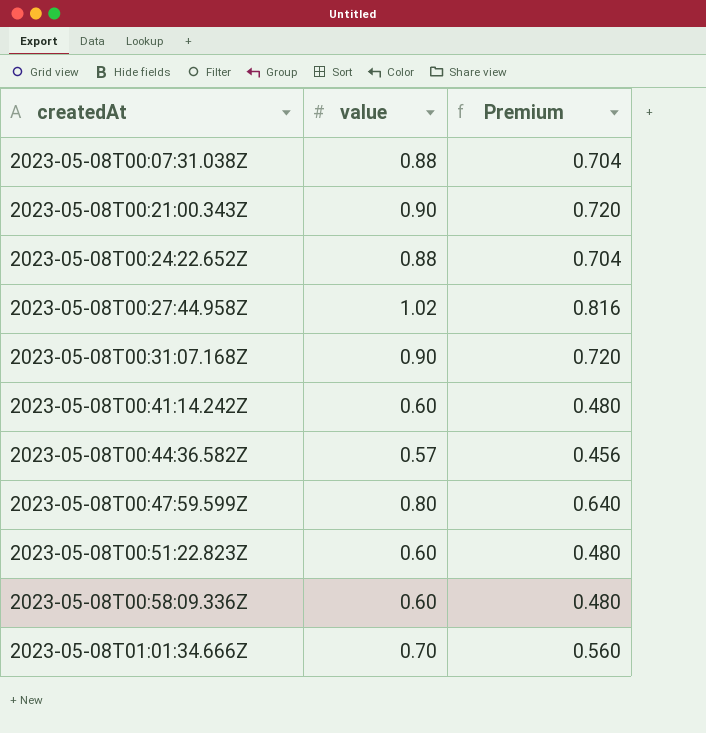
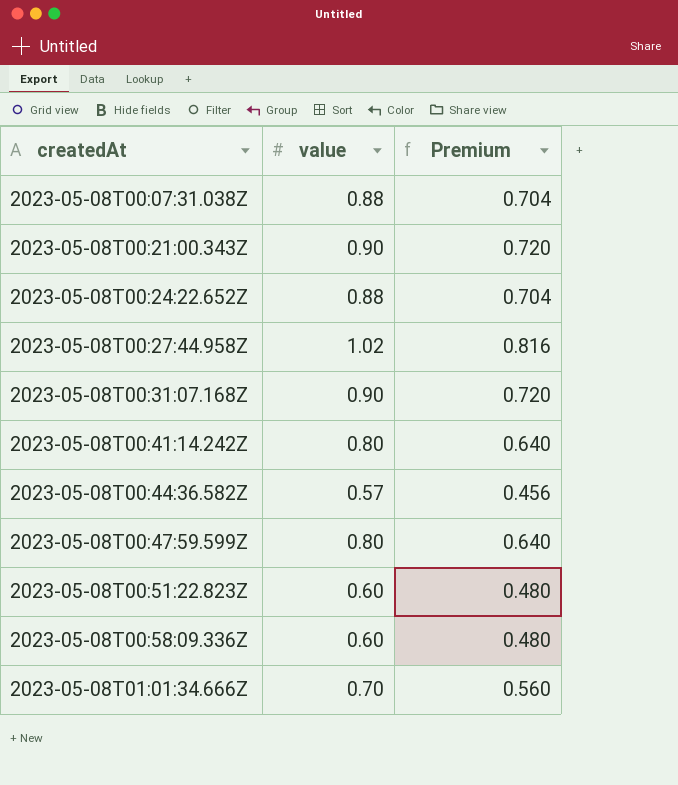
2023-05-08T00:41:14.242Z | value: 0.60 -> 0.80
2023-05-08T00:41:14.242Z | Premium: 0.480 -> 0.640

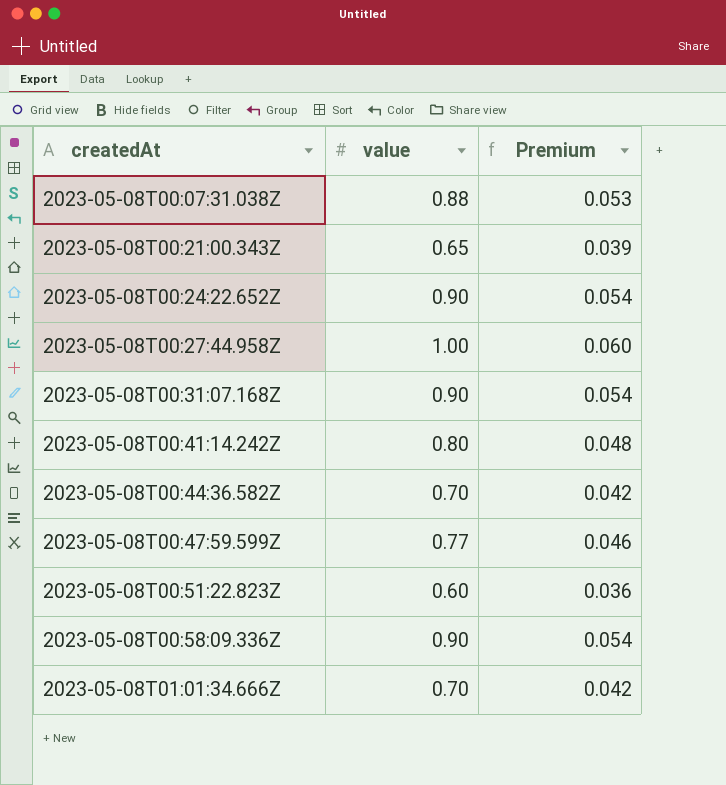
column Premium | formula: [value] * 0.8 -> [value] * 0.06
2023-05-08T00:21:00.343Z | value: 0.90 -> 0.65
2023-05-08T00:24:22.652Z | value: 0.88 -> 0.90
2023-05-08T00:27:44.958Z | value: 1.02 -> 1.00
2023-05-08T00:44:36.582Z | value: 0.57 -> 0.70
2023-05-08T00:47:59.599Z | value: 0.80 -> 0.77
2023-05-08T00:58:09.336Z | value: 0.60 -> 0.90

